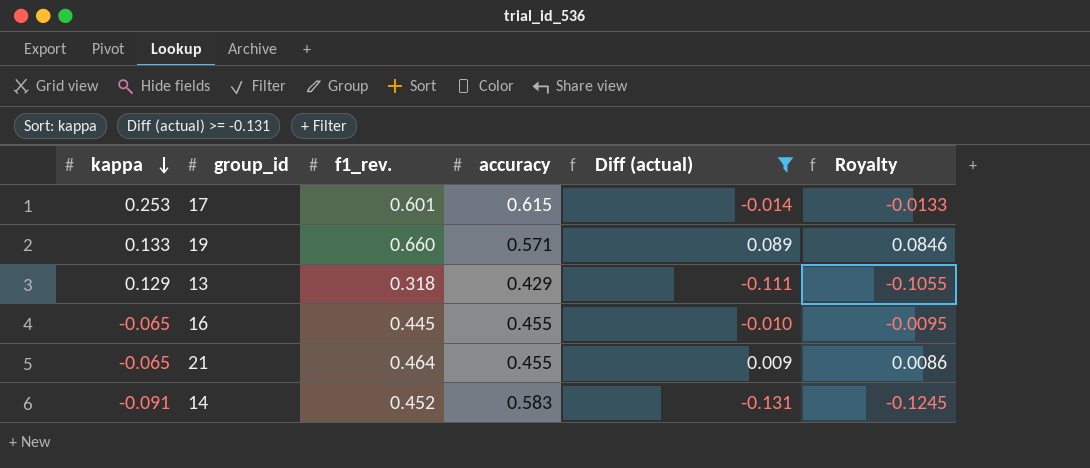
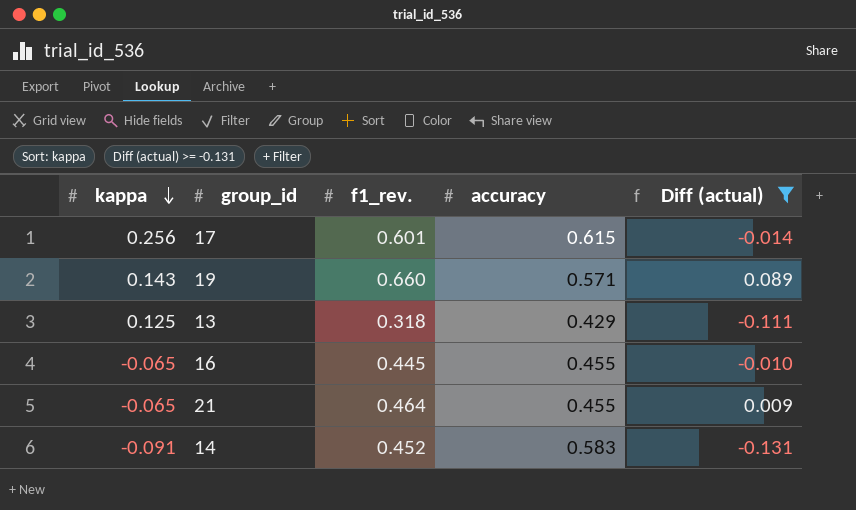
column Royalty | formula: [Diff (actual)] * 0.95 -> none
17 | kappa: 0.253 -> 0.256
19 | kappa: 0.133 -> 0.143
13 | kappa: 0.129 -> 0.125

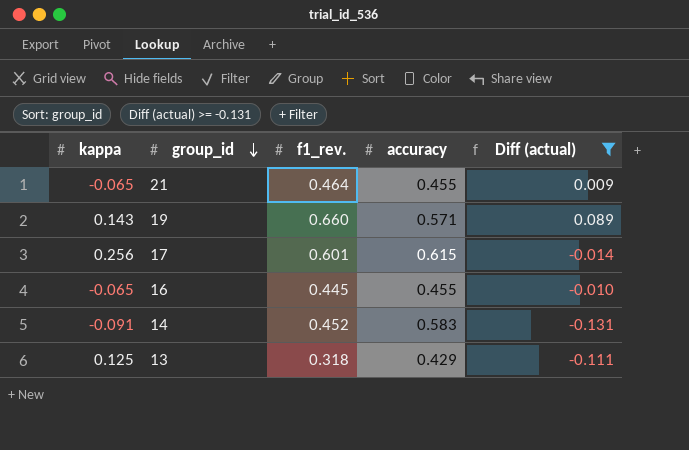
row order: kappa descending -> group_id descending

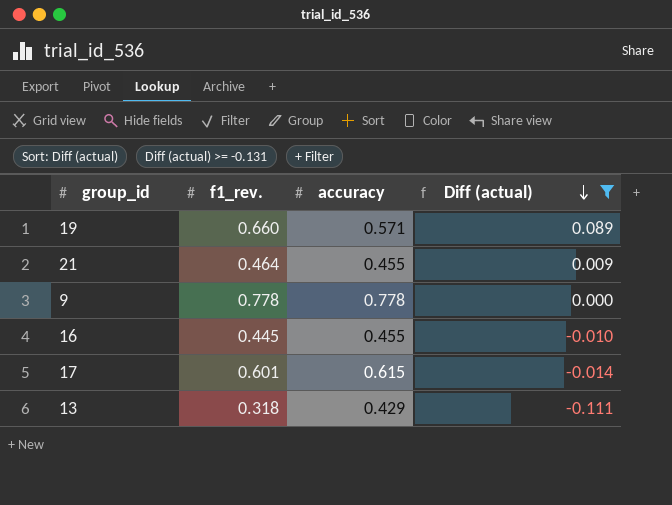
row order: group_id descending -> Diff (actual) descending
column kappa | position: 1 -> none
row 14: -0.091 | 0.452 | 0.583 | -0.131 -> none
row 9: none -> 0.778 | 0.778 | 0.000

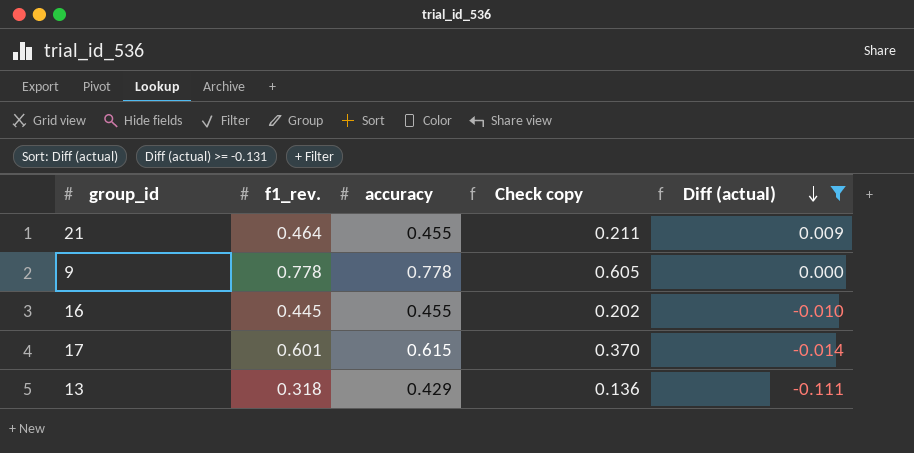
column Check copy | formula: none -> [f1_rev.] * [accuracy]
row 19: 0.660 | 0.571 | 0.089 -> none

